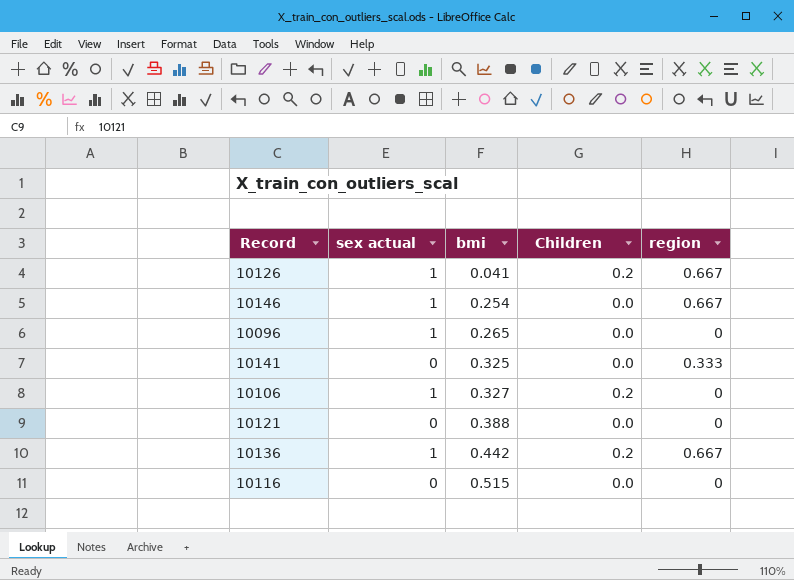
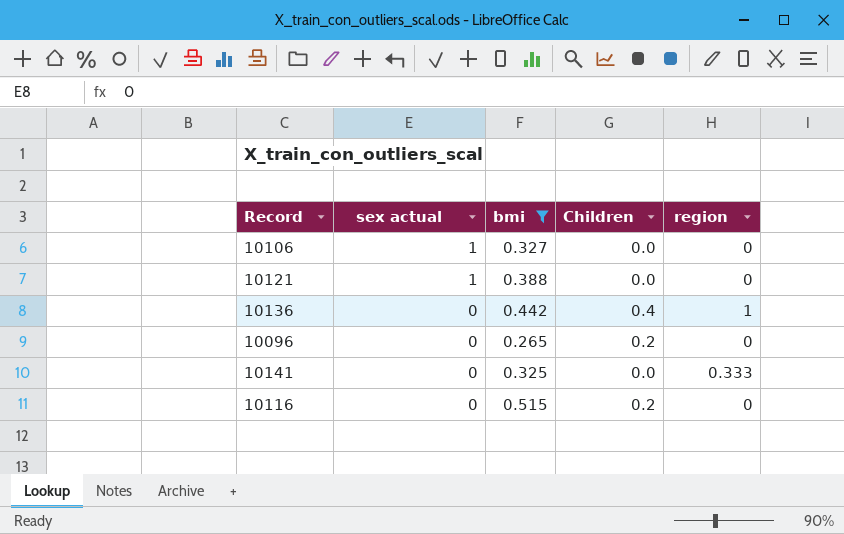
filter: none -> bmi >= 0.265
row order: bmi ascending -> sex actual descending
10106 | Children: 0.2 -> 0.0
10121 | sex actual: 0 -> 1
10136 | sex actual: 1 -> 0
10136 | Children: 0.2 -> 0.4
10136 | region: 0.667 -> 1
10096 | sex actual: 1 -> 0
10096 | Children: 0.0 -> 0.2
10116 | Children: 0.0 -> 0.2

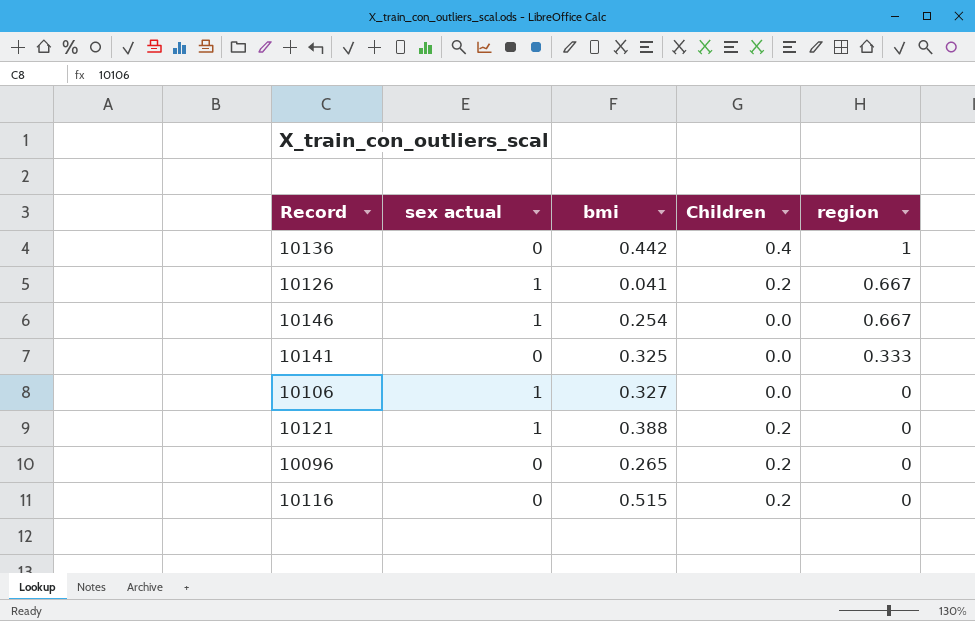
filter: bmi >= 0.265 -> none
row order: sex actual descending -> region descending
10121 | Children: 0.0 -> 0.2

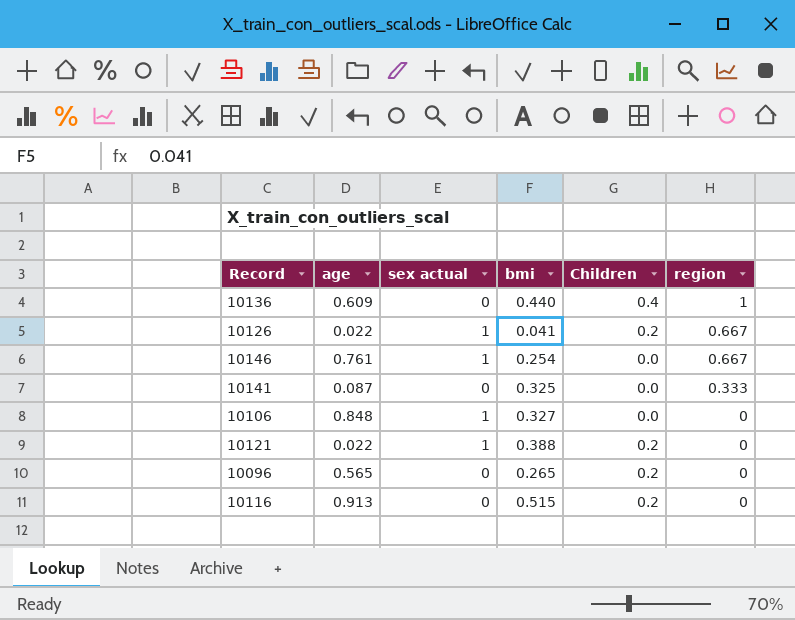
column age | position: none -> 2
10136 | bmi: 0.442 -> 0.440

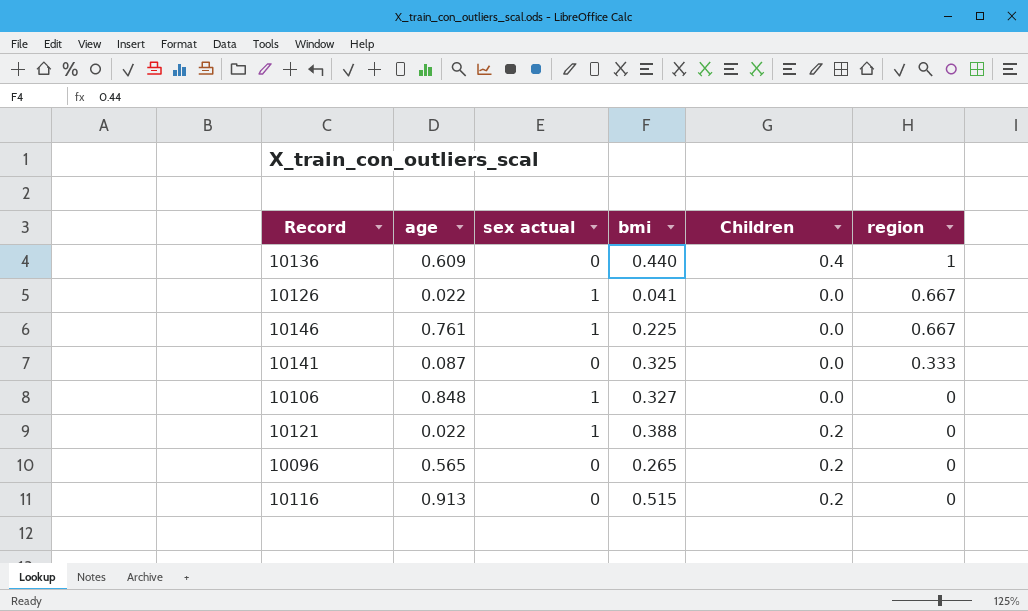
10126 | Children: 0.2 -> 0.0
10146 | bmi: 0.254 -> 0.225

